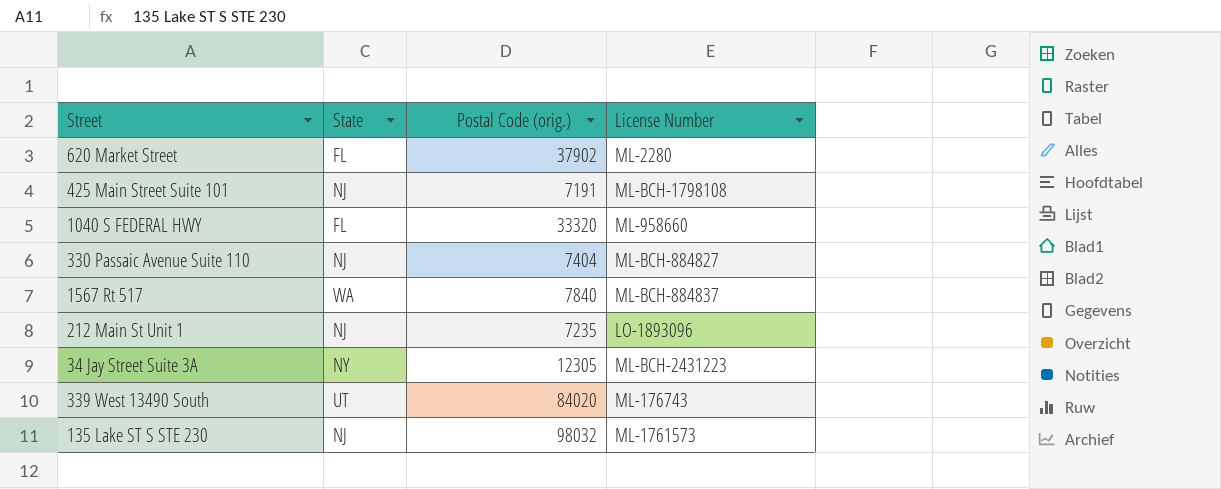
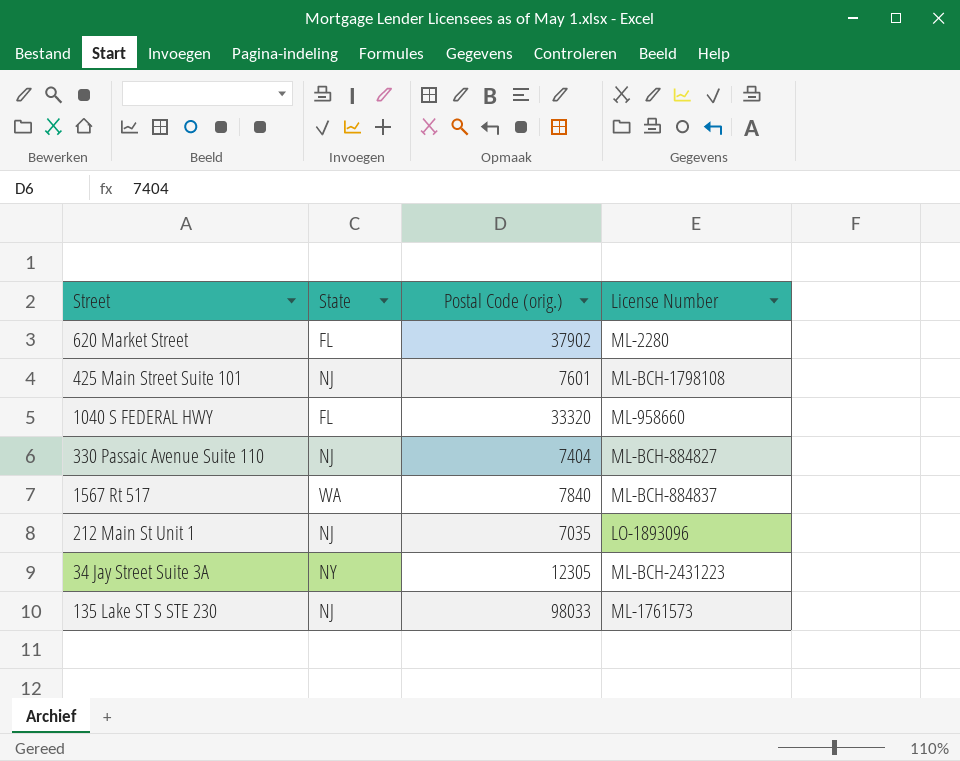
row 339 West 13490 South: UT | 84020 | ML-176743 -> none
425 Main Street Suite 101 | Postal Code (orig.): 7191 -> 7601
212 Main St Unit 1 | Postal Code (orig.): 7235 -> 7035
135 Lake ST S STE 230 | Postal Code (orig.): 98032 -> 98033

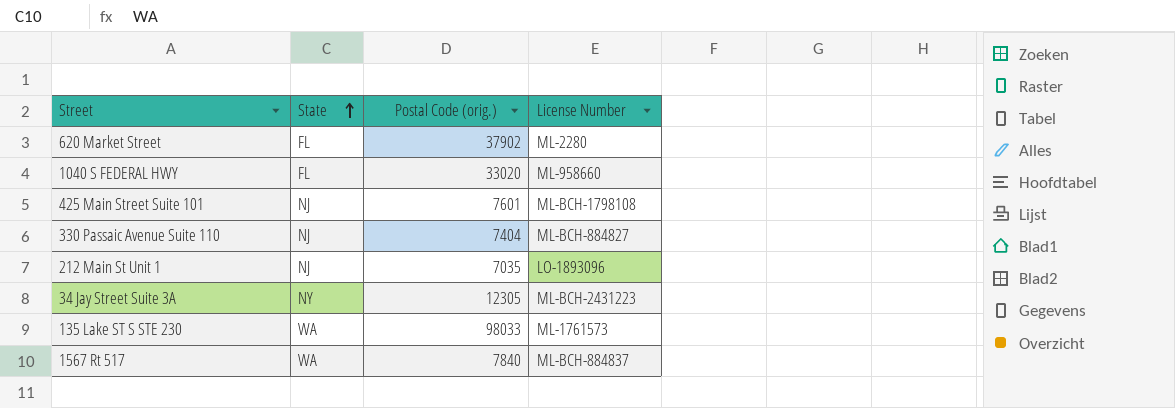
row order: none -> State ascending
1040 S FEDERAL HWY | Postal Code (orig.): 33320 -> 33020
135 Lake ST S STE 230 | State: NJ -> WA

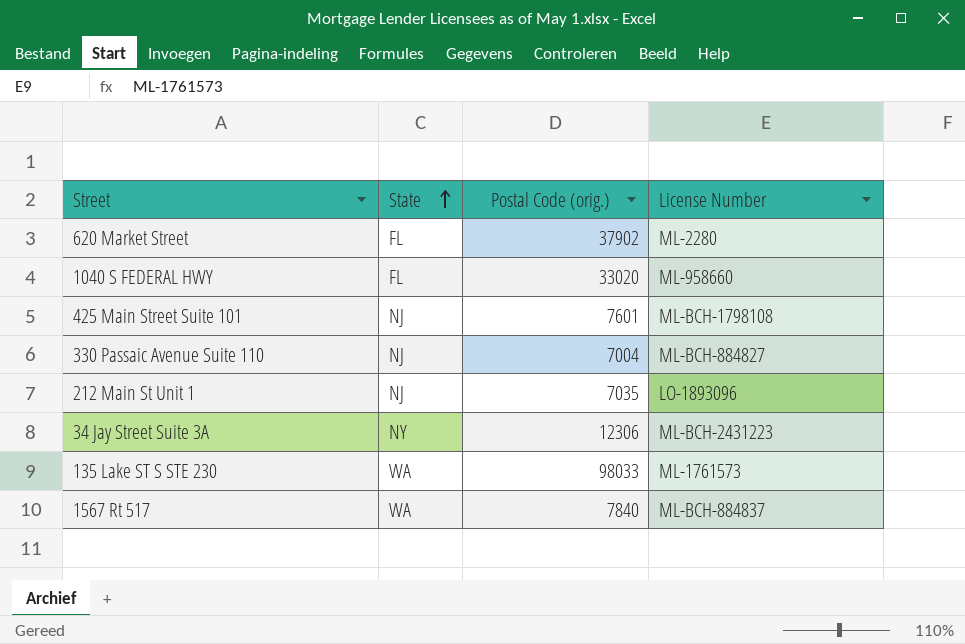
330 Passaic Avenue Suite 110 | Postal Code (orig.): 7404 -> 7004
34 Jay Street Suite 3A | Postal Code (orig.): 12305 -> 12306

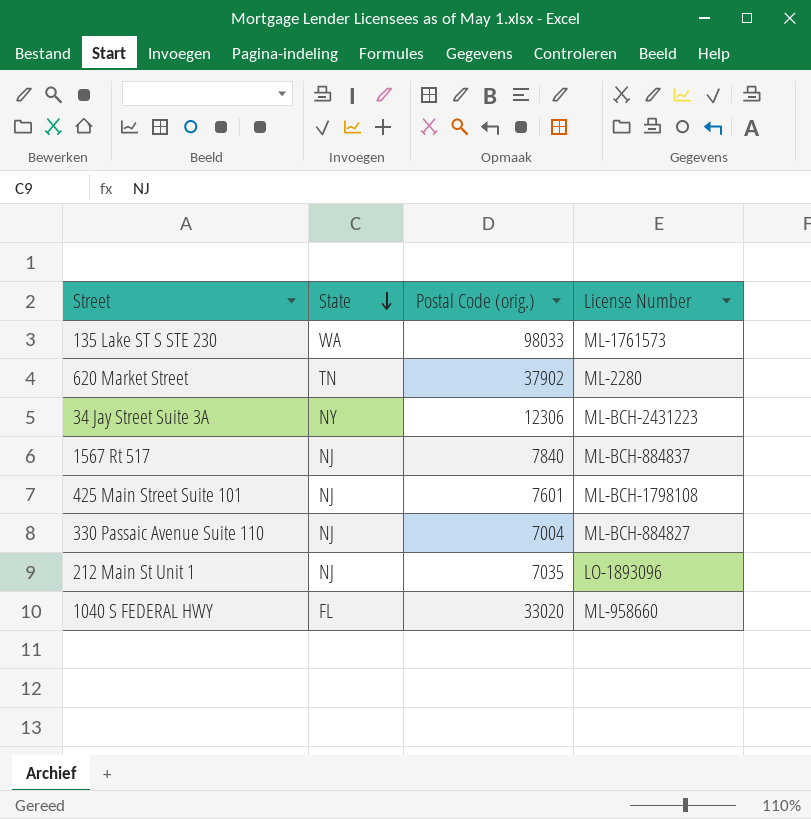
row order: State ascending -> State descending
620 Market Street | State: FL -> TN
1567 Rt 517 | State: WA -> NJ

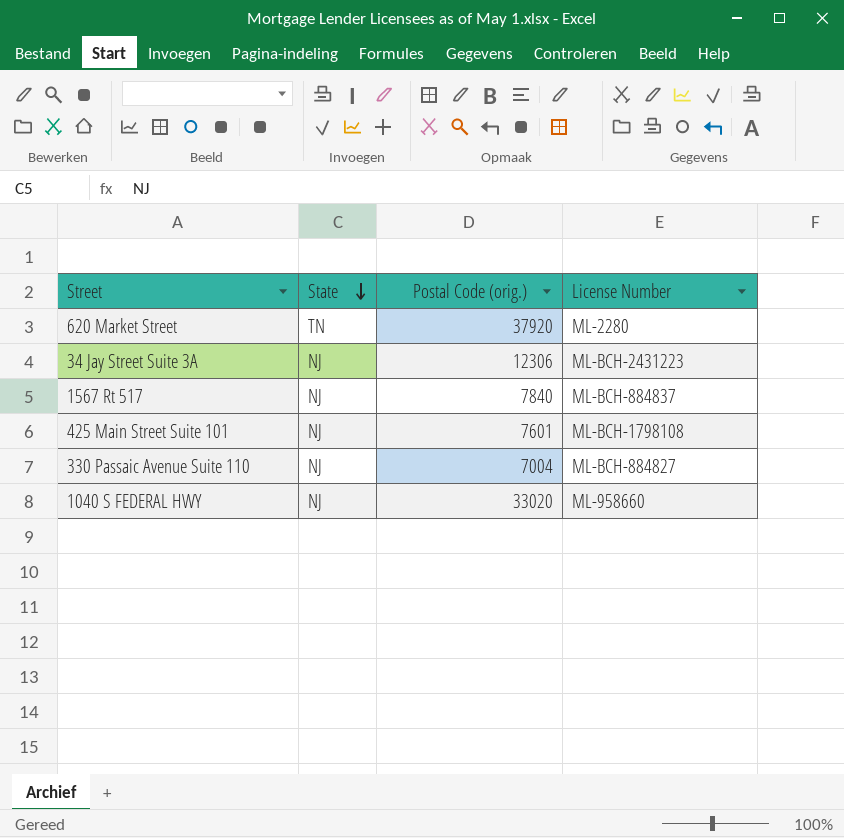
row 135 Lake ST S STE 230: WA | 98033 | ML-1761573 -> none
row 212 Main St Unit 1: NJ | 7035 | LO-1893096 -> none
620 Market Street | Postal Code (orig.): 37902 -> 37920
34 Jay Street Suite 3A | State: NY -> NJ
1040 S FEDERAL HWY | State: FL -> NJ

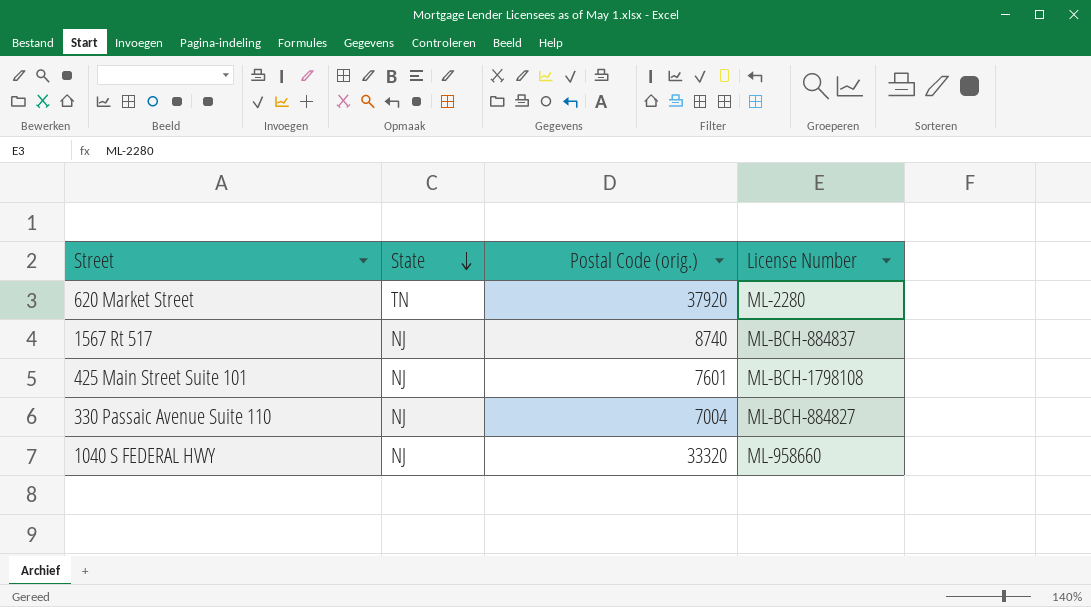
row 34 Jay Street Suite 3A: NJ | 12306 | ML-BCH-2431223 -> none
1567 Rt 517 | Postal Code (orig.): 7840 -> 8740
1040 S FEDERAL HWY | Postal Code (orig.): 33020 -> 33320

